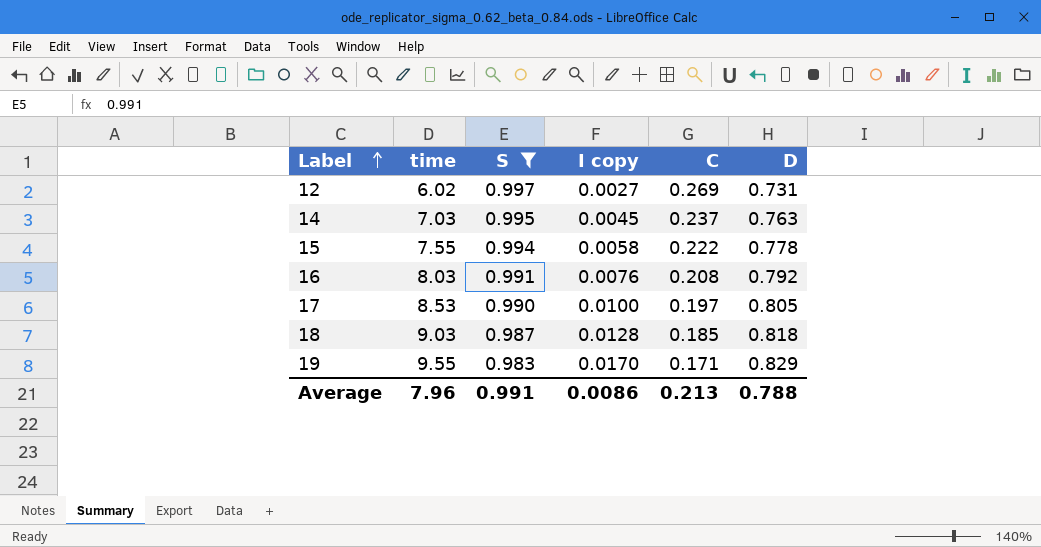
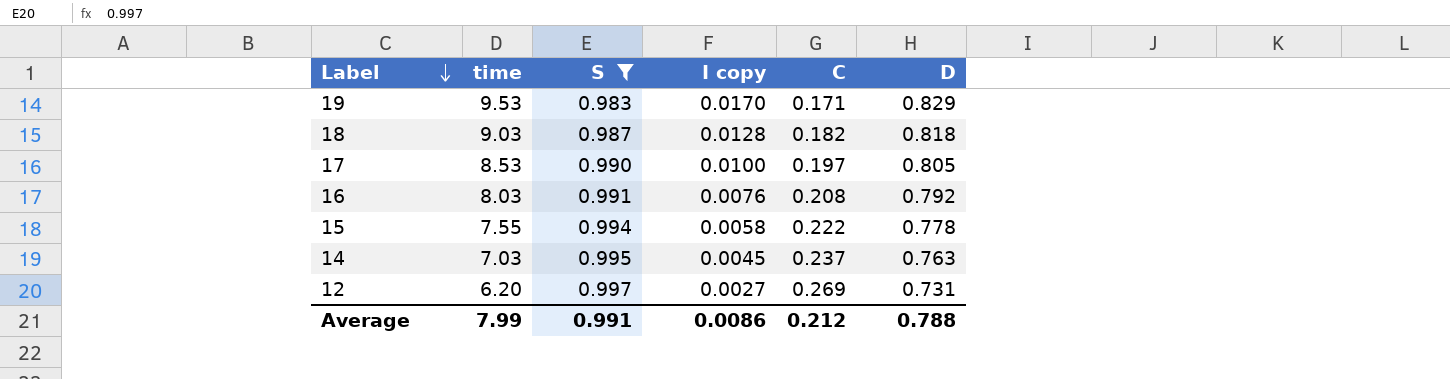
row order: Label ascending -> Label descending
19 | time: 9.55 -> 9.53
18 | C: 0.185 -> 0.182
12 | time: 6.02 -> 6.20
Average | time: 7.96 -> 7.99
Average | C: 0.213 -> 0.212

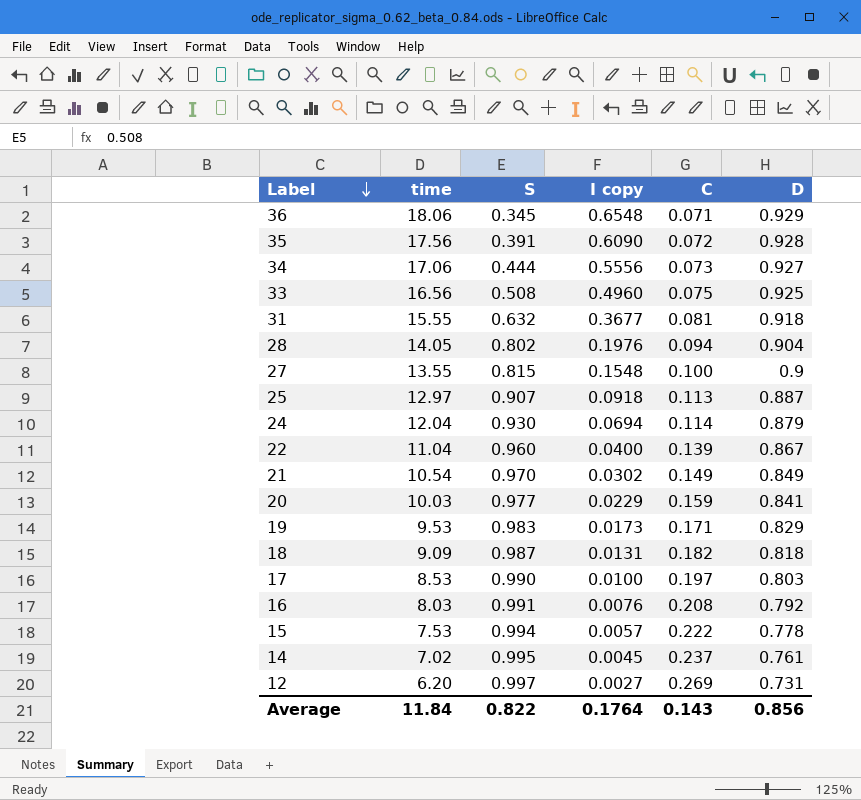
filter: S >= 0.983 -> none
19 | I copy: 0.0170 -> 0.0173
18 | time: 9.03 -> 9.09
18 | I copy: 0.0128 -> 0.0131
17 | D: 0.805 -> 0.803
15 | time: 7.55 -> 7.53
15 | I copy: 0.0058 -> 0.0057
14 | time: 7.03 -> 7.02
14 | D: 0.763 -> 0.761
Average | time: 7.99 -> 11.84
Average | S: 0.991 -> 0.822
Average | I copy: 0.0086 -> 0.1764
Average | C: 0.212 -> 0.143
Average | D: 0.788 -> 0.856

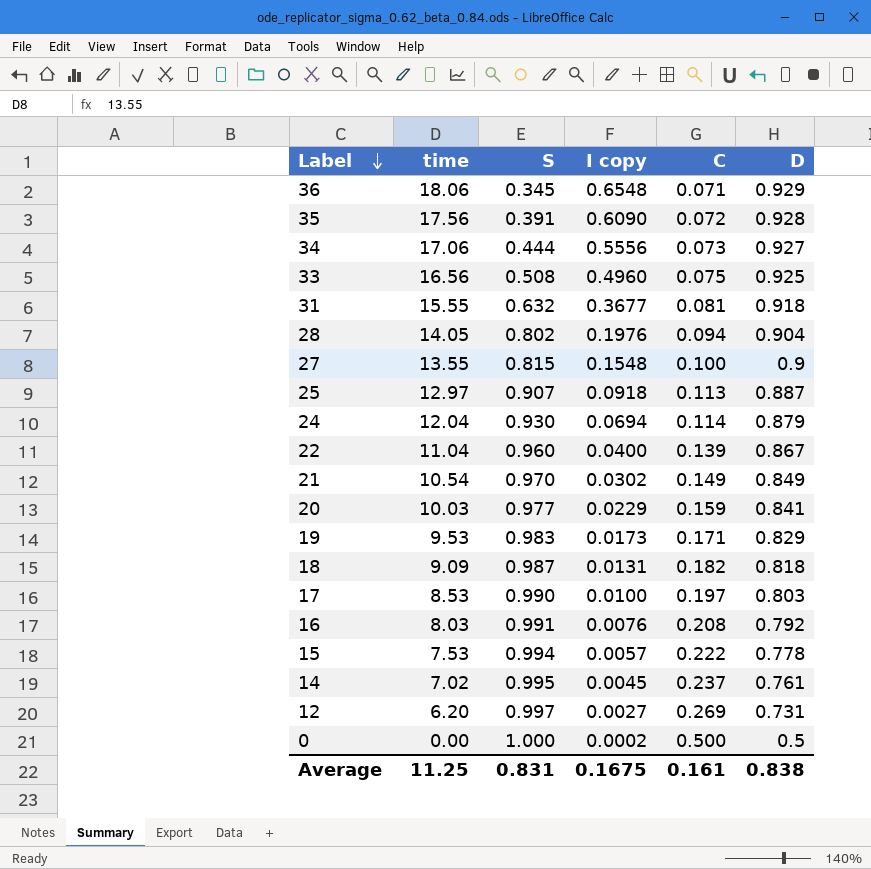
row 0: none -> 0.00 | 1.000 | 0.0002 | 0.500 | 0.5
Average | time: 11.84 -> 11.25
Average | S: 0.822 -> 0.831
Average | I copy: 0.1764 -> 0.1675
Average | C: 0.143 -> 0.161
Average | D: 0.856 -> 0.838

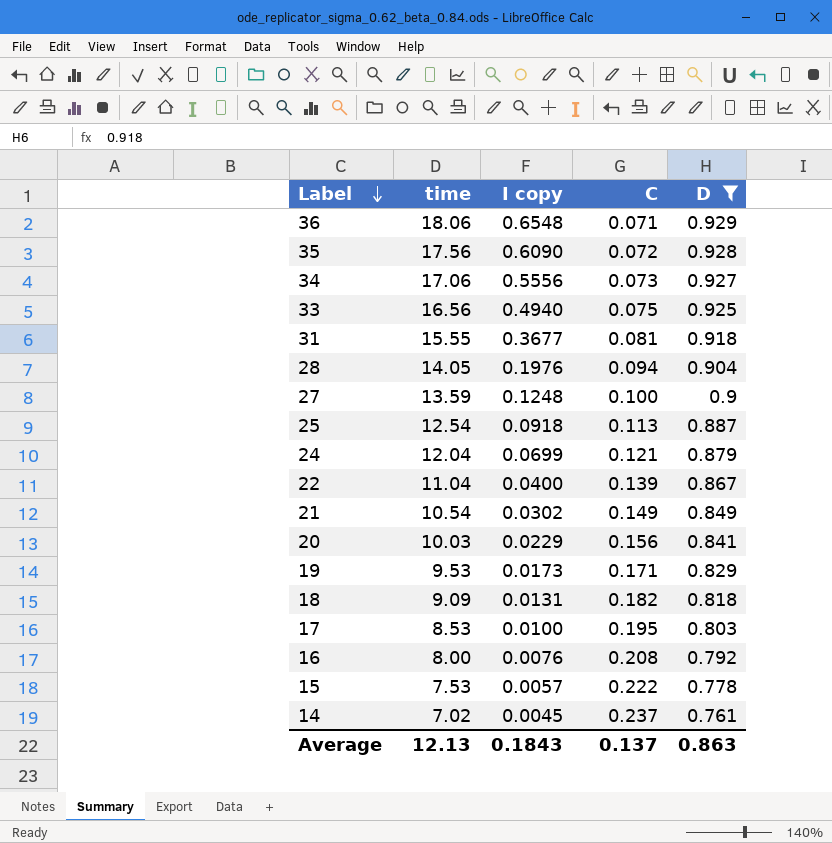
filter: none -> D >= 0.761
column S | position: 3 -> none
33 | I copy: 0.4960 -> 0.4940
27 | time: 13.55 -> 13.59
27 | I copy: 0.1548 -> 0.1248
25 | time: 12.97 -> 12.54
24 | I copy: 0.0694 -> 0.0699
24 | C: 0.114 -> 0.121
20 | C: 0.159 -> 0.156
17 | C: 0.197 -> 0.195
16 | time: 8.03 -> 8.00
Average | time: 11.25 -> 12.13
Average | I copy: 0.1675 -> 0.1843
Average | C: 0.161 -> 0.137
Average | D: 0.838 -> 0.863

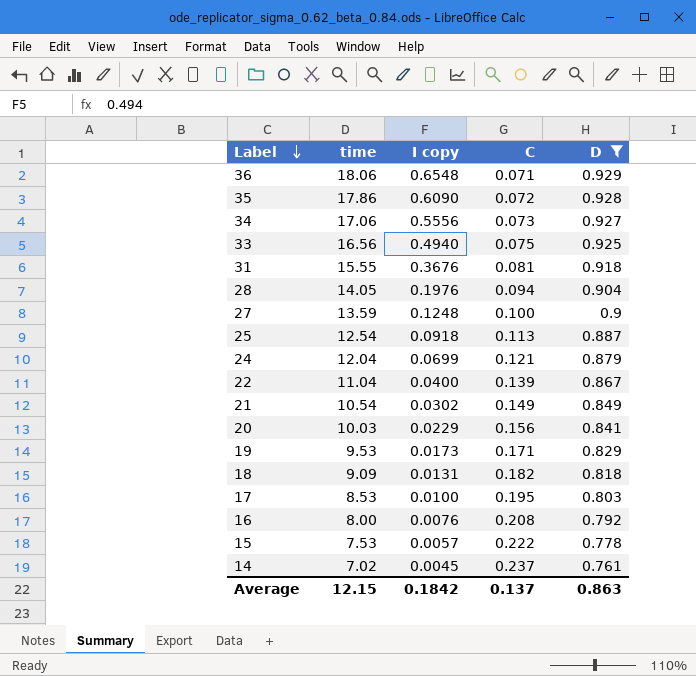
35 | time: 17.56 -> 17.86
31 | I copy: 0.3677 -> 0.3676
Average | time: 12.13 -> 12.15
Average | I copy: 0.1843 -> 0.1842

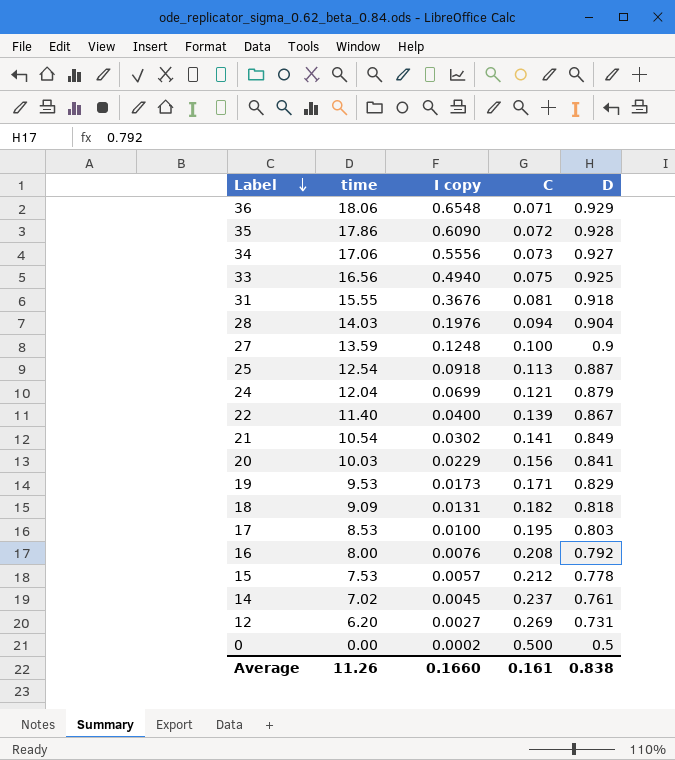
filter: D >= 0.761 -> none
28 | time: 14.05 -> 14.03
22 | time: 11.04 -> 11.40
21 | C: 0.149 -> 0.141
15 | C: 0.222 -> 0.212
Average | time: 12.15 -> 11.26
Average | I copy: 0.1842 -> 0.1660
Average | C: 0.137 -> 0.161
Average | D: 0.863 -> 0.838

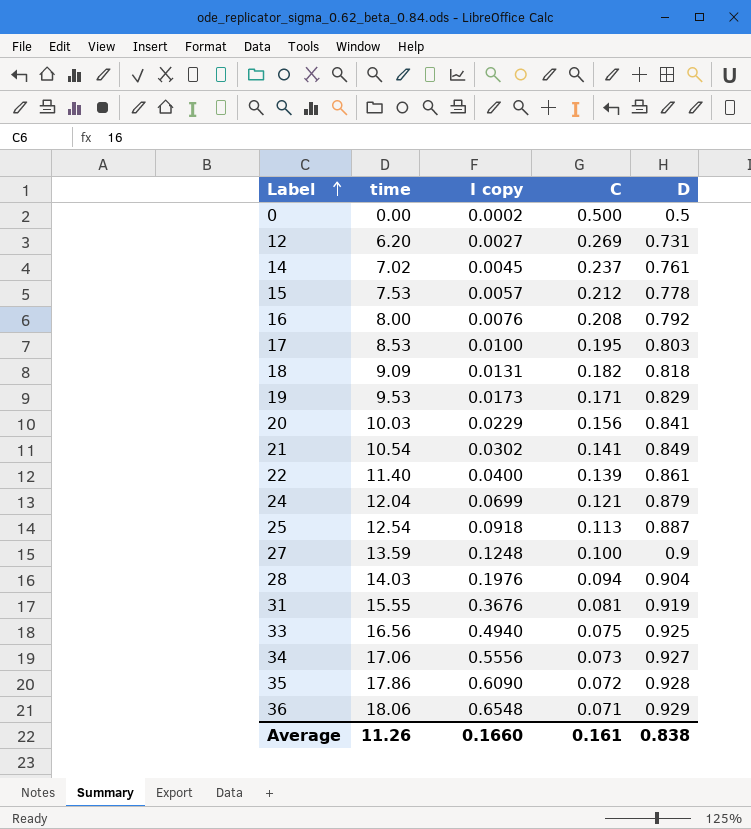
row order: Label descending -> Label ascending
22 | D: 0.867 -> 0.861
31 | D: 0.918 -> 0.919

